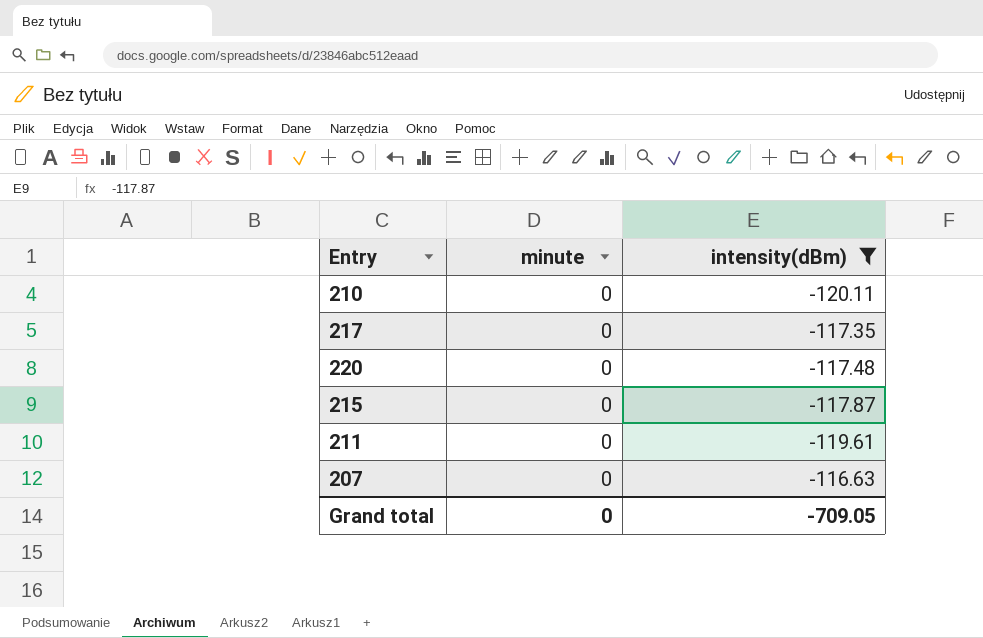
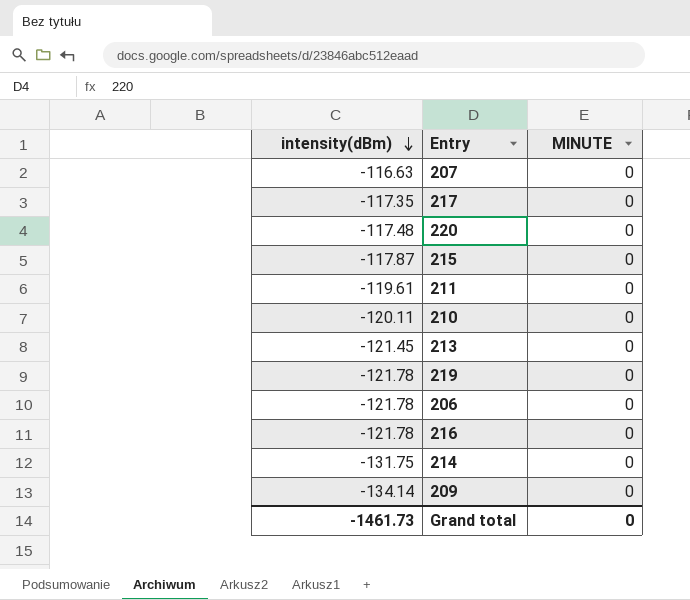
filter: intensity(dBm) >= -120.11 -> none
row order: none -> intensity(dBm) descending
column intensity(dBm) | position: 3 -> 1
column name: minute -> MINUTE
Grand total | intensity(dBm): -709.05 -> -1461.73

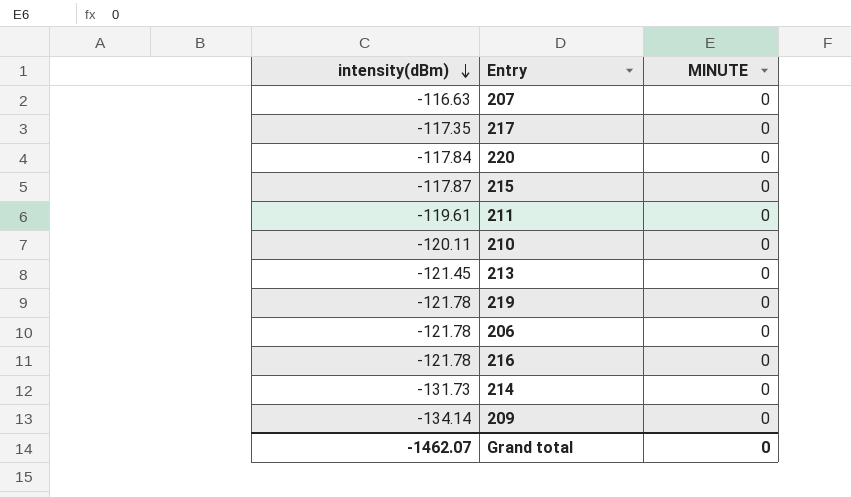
220 | intensity(dBm): -117.48 -> -117.84
214 | intensity(dBm): -131.75 -> -131.73
Grand total | intensity(dBm): -1461.73 -> -1462.07

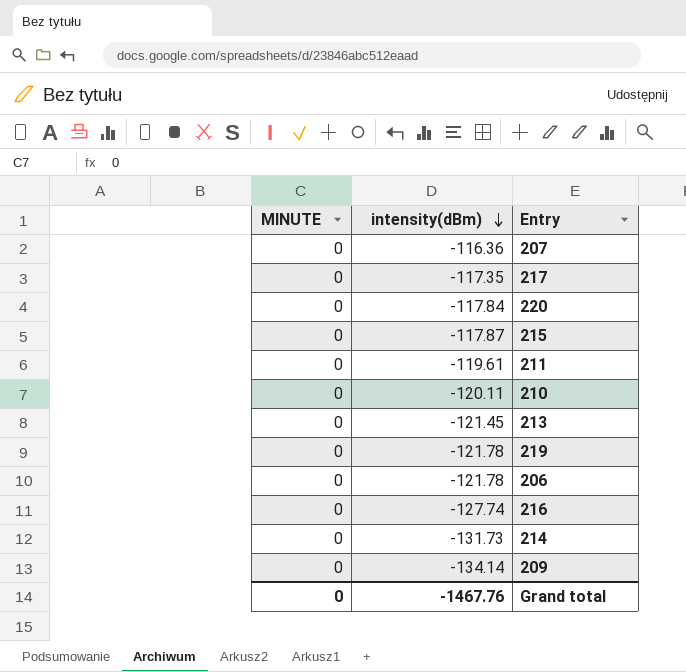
column MINUTE | position: 3 -> 1
207 | intensity(dBm): -116.63 -> -116.36
216 | intensity(dBm): -121.78 -> -127.74
Grand total | intensity(dBm): -1462.07 -> -1467.76

